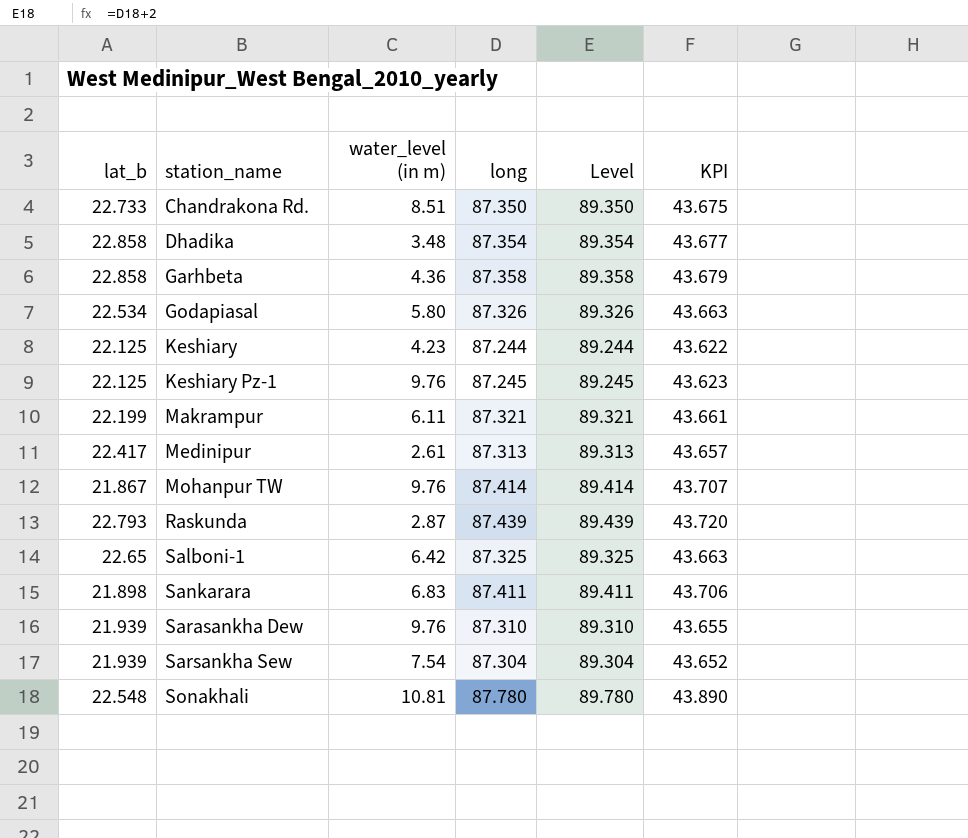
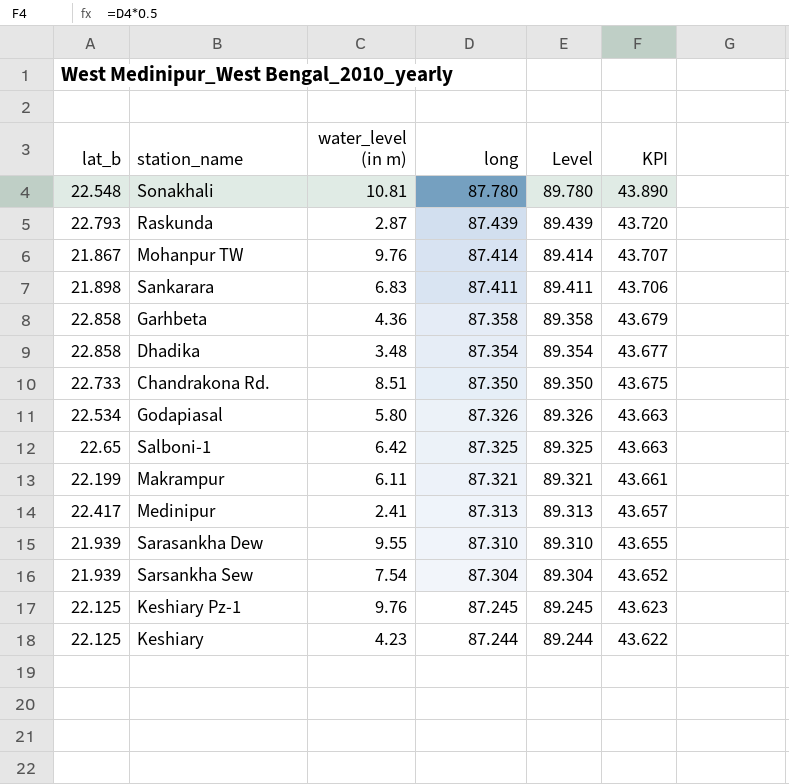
row order: station_name ascending -> long descending
Medinipur | water_level (in m): 2.61 -> 2.41
Sarasankha Dew | water_level (in m): 9.76 -> 9.55

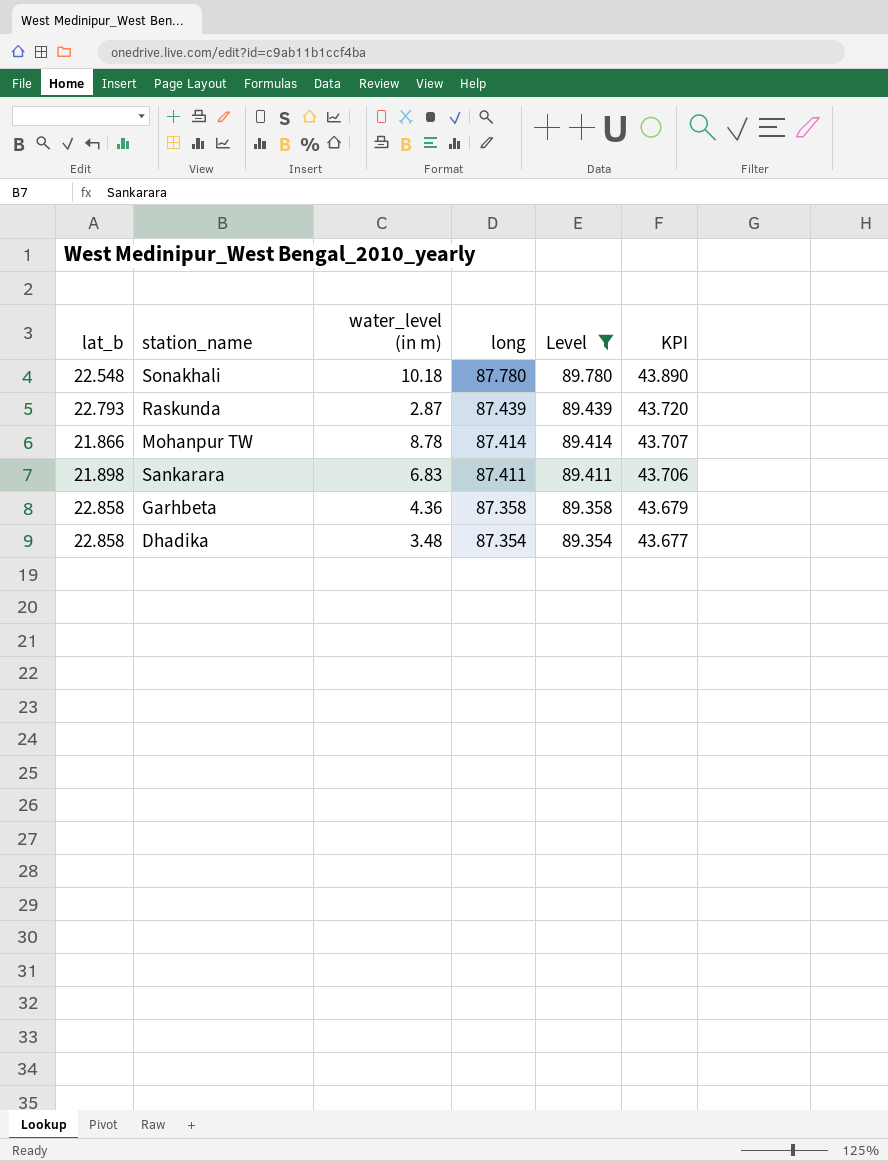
filter: none -> Level >= 89.354
Sonakhali | water_level (in m): 10.81 -> 10.18
Mohanpur TW | lat_b: 21.867 -> 21.866
Mohanpur TW | water_level (in m): 9.76 -> 8.78

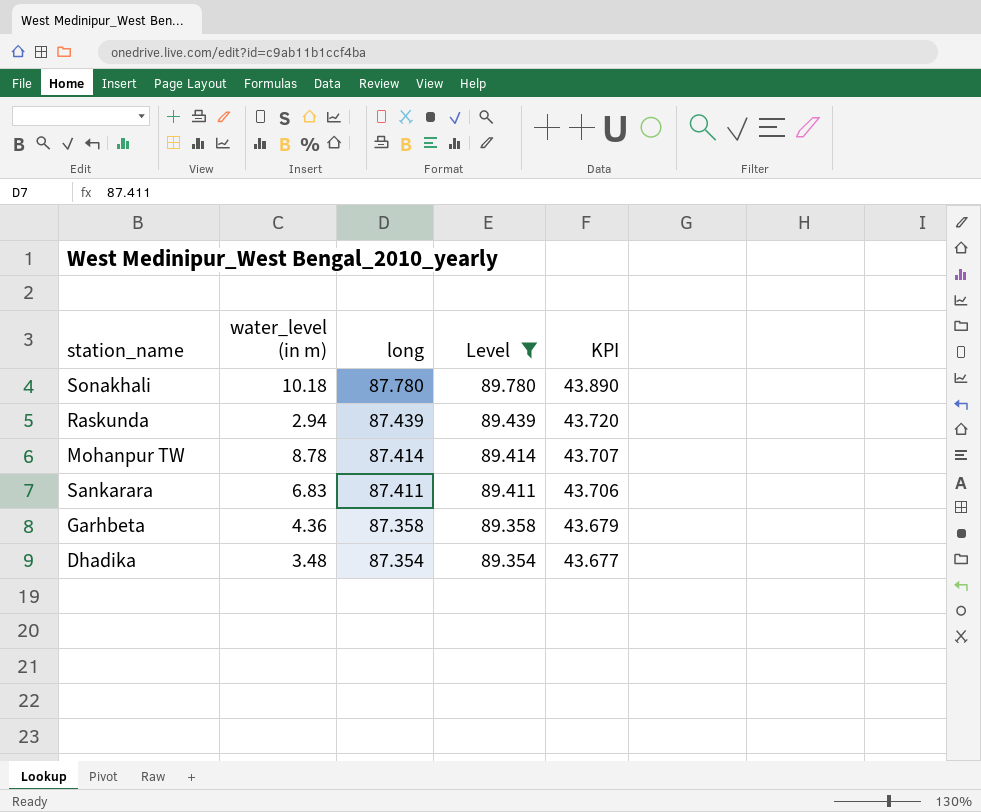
column lat_b | position: 1 -> none
Raskunda | water_level (in m): 2.87 -> 2.94

